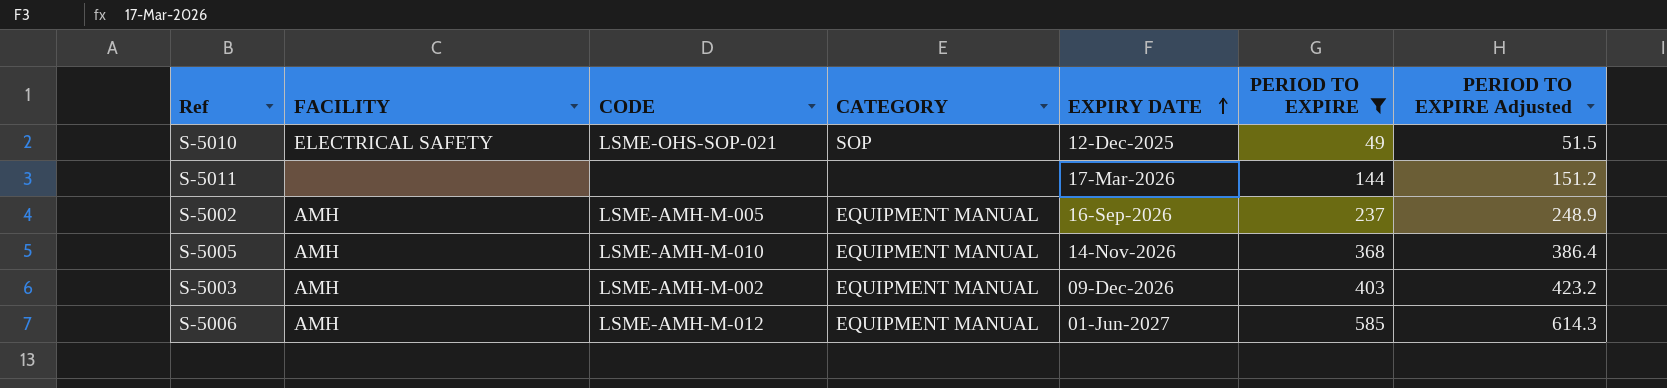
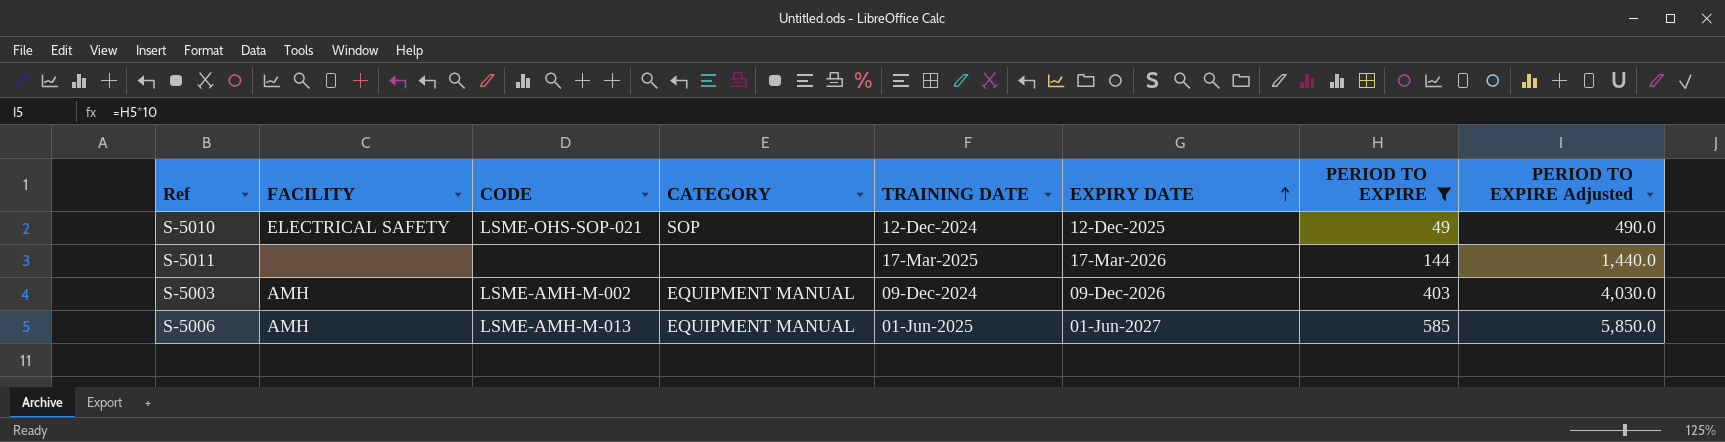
column TRAINING DATE | position: none -> 5
column PERIOD TO EXPIRE Adjusted | formula: [PERIOD TO EXPIRE] * 1.05 -> [PERIOD TO EXPIRE] * 10
row S-5002: AMH | LSME-AMH-M-005 | EQUIPMENT MANUAL | 16-Sep-2026 | 237 | 248.9 -> none
row S-5005: AMH | LSME-AMH-M-010 | EQUIPMENT MANUAL | 14-Nov-2026 | 368 | 386.4 -> none
S-5006 | CODE: LSME-AMH-M-012 -> LSME-AMH-M-013

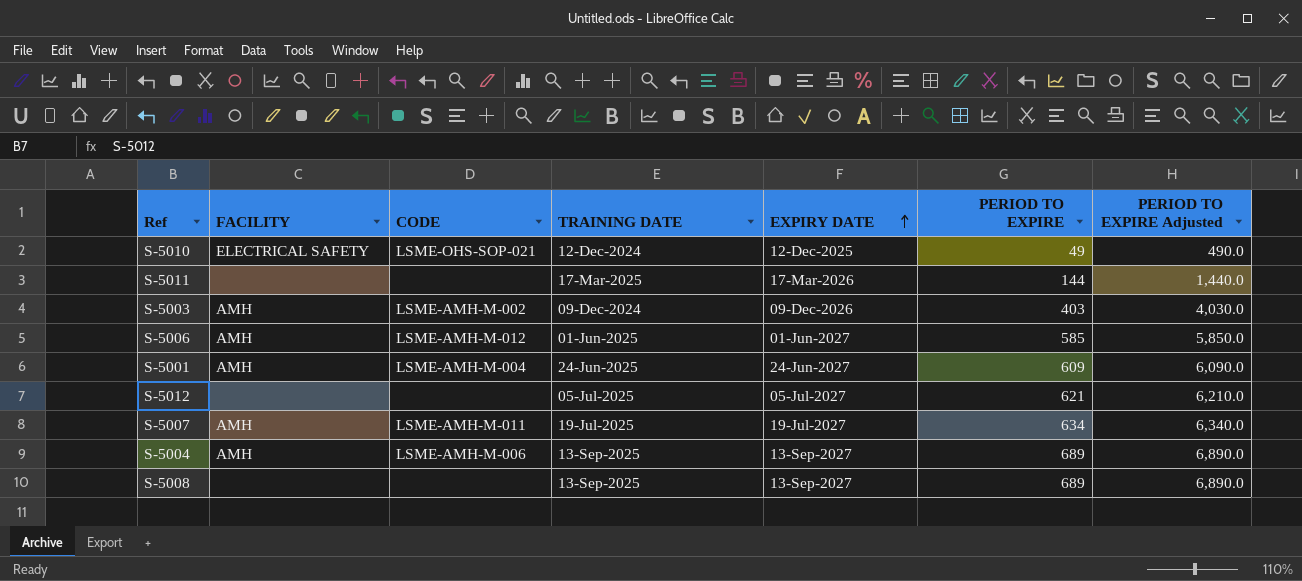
filter: PERIOD TO EXPIRE <= 585 -> none
column CATEGORY | position: 4 -> none
S-5006 | CODE: LSME-AMH-M-013 -> LSME-AMH-M-012

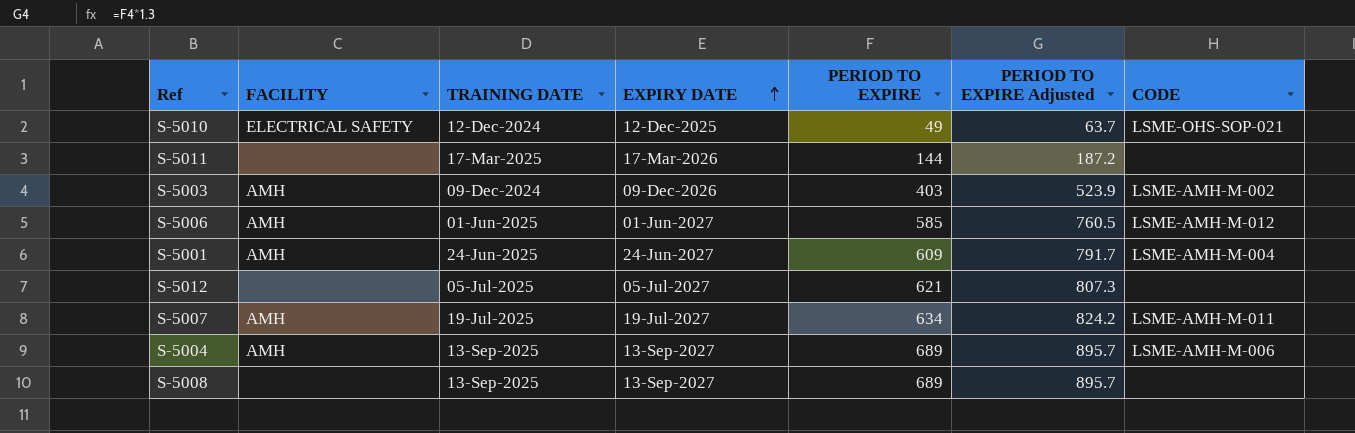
column PERIOD TO EXPIRE Adjusted | formula: [PERIOD TO EXPIRE] * 10 -> [PERIOD TO EXPIRE] * 1.3
column CODE | position: 3 -> 7

